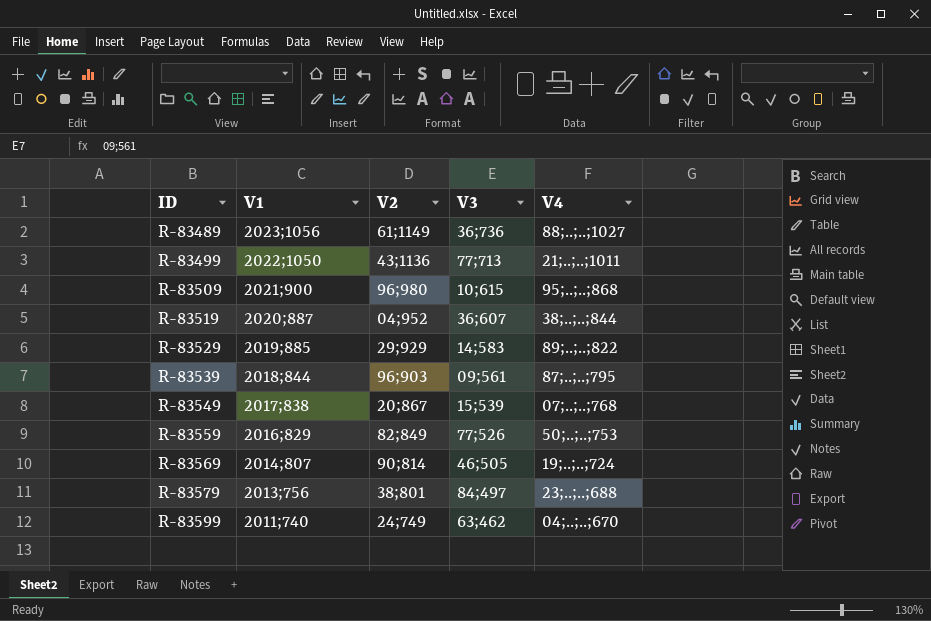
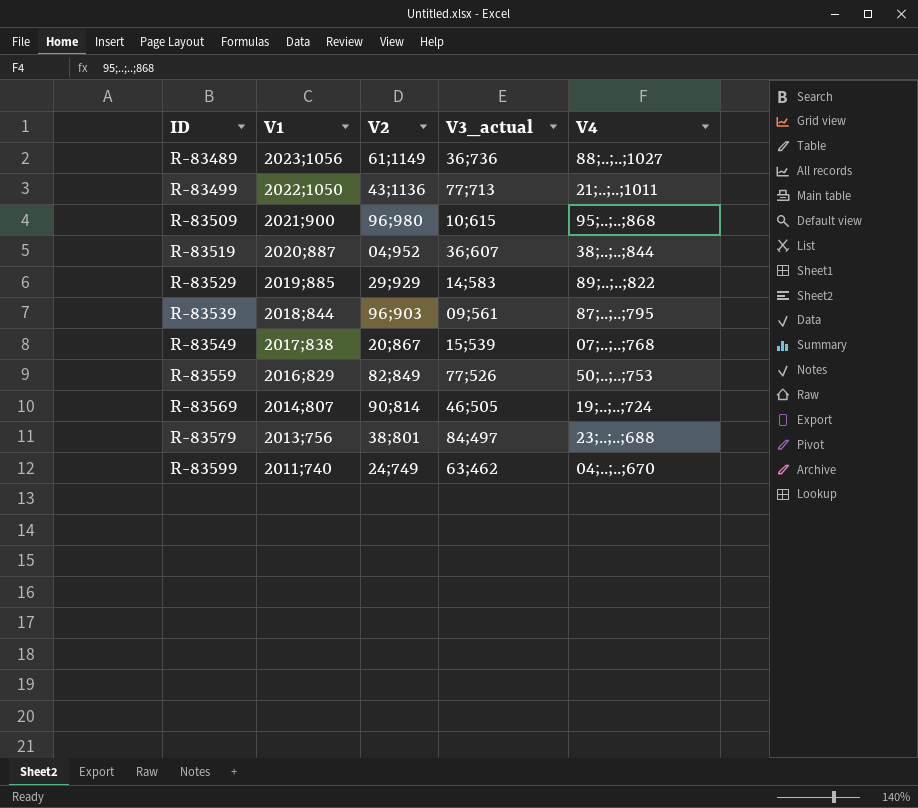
column name: V3 -> V3_actual

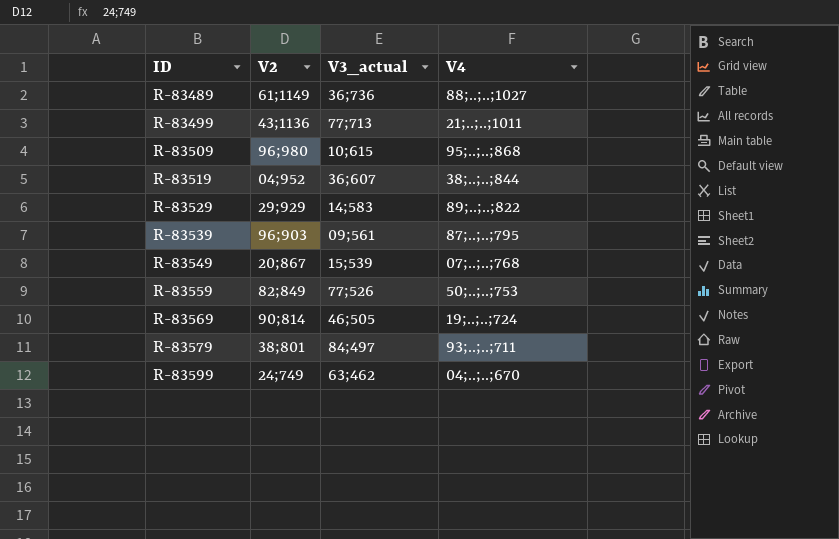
column V1 | position: 2 -> none
R-83579 | V4: 23;..;..;688 -> 93;..;..;711

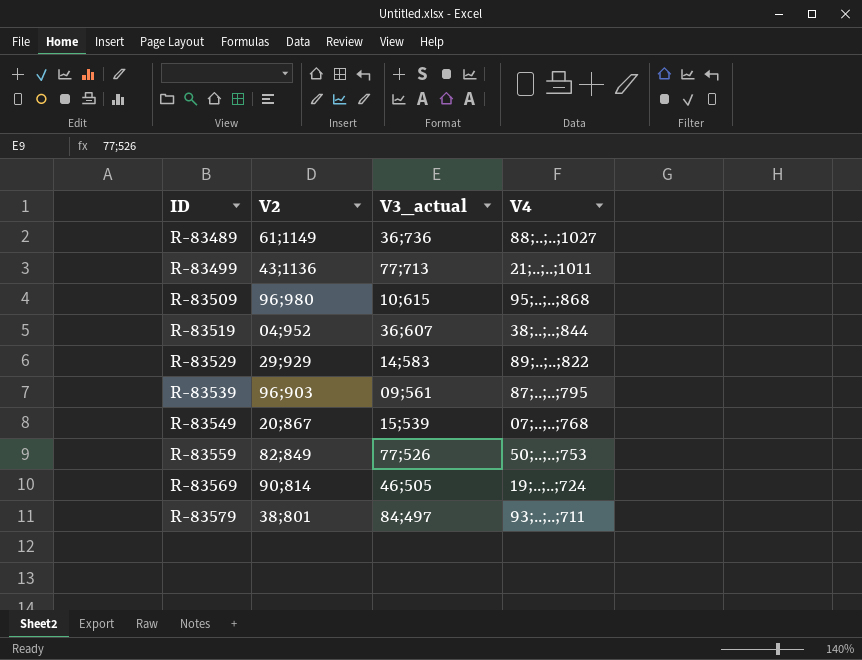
row R-83599: 24;749 | 63;462 | 04;..;..;670 -> none

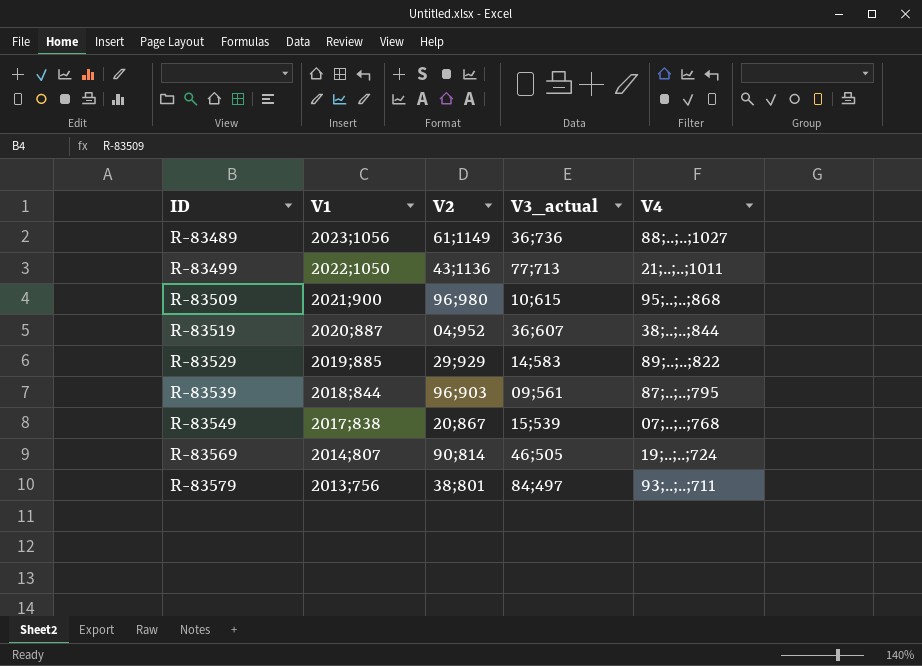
column V1 | position: none -> 2
row R-83559: 82;849 | 77;526 | 50;..;..;753 -> none

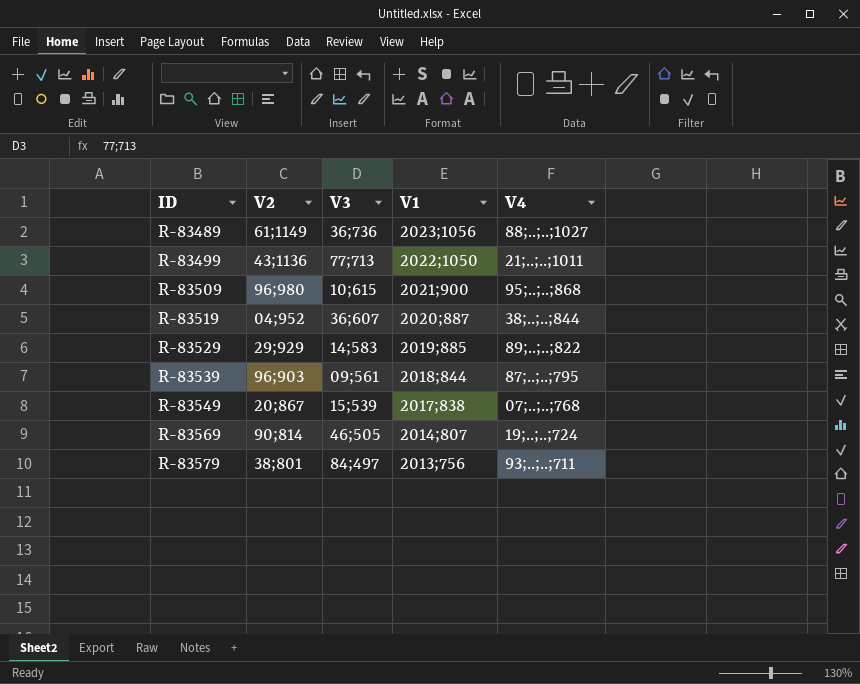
column name: V3_actual -> V3
column V1 | position: 2 -> 4

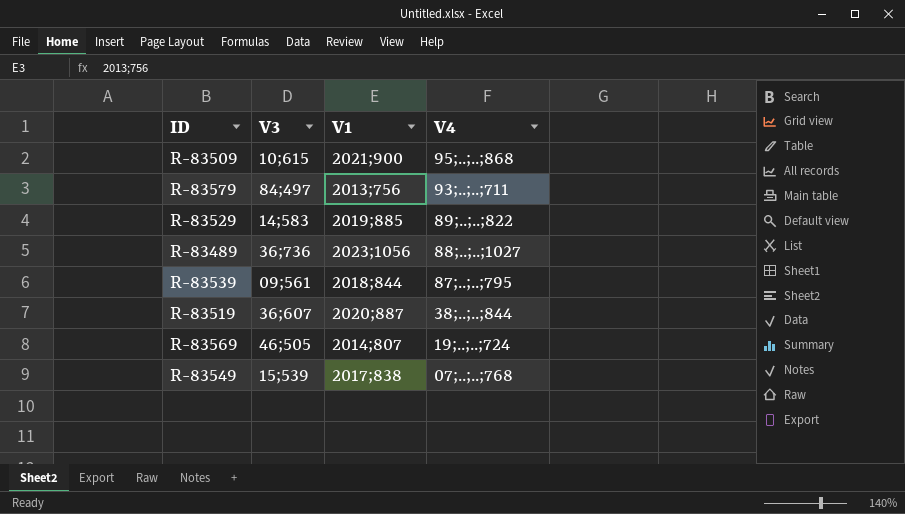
row order: ID ascending -> V4 descending
column V2 | position: 2 -> none
row R-83499: 43;1136 | 77;713 | 2022;1050 | 21;..;..;1011 -> none

